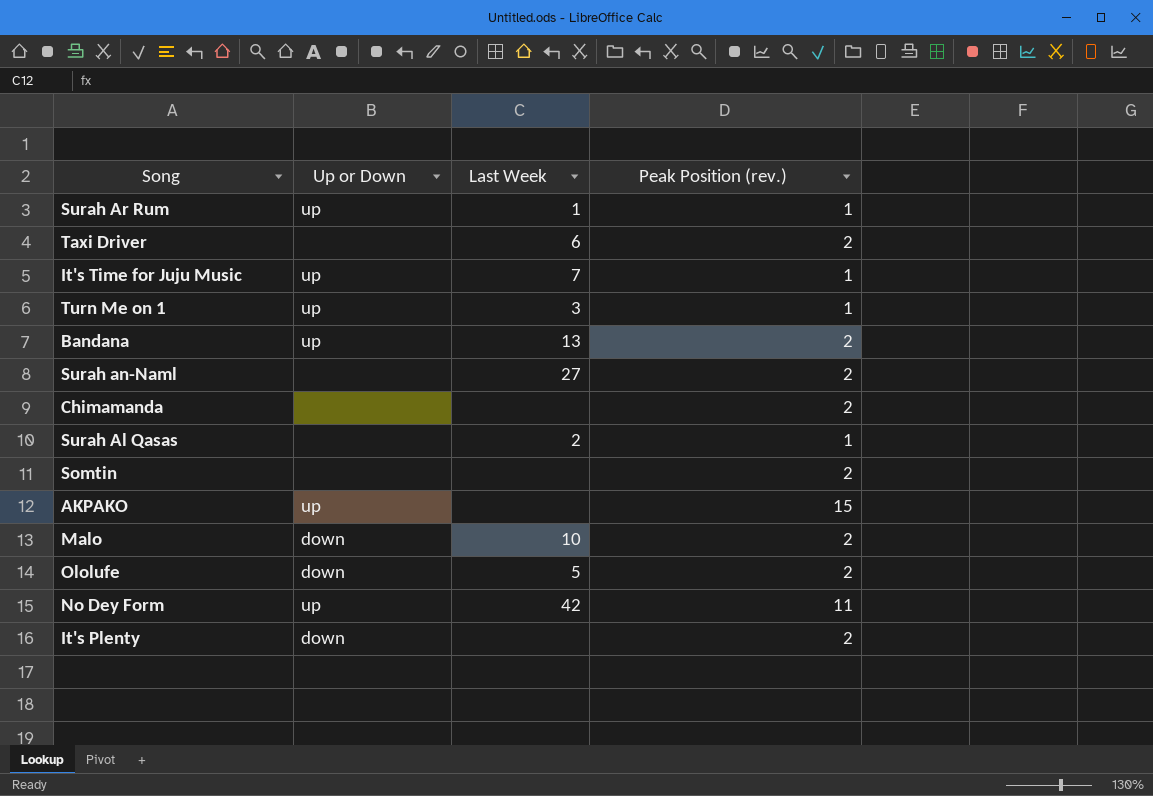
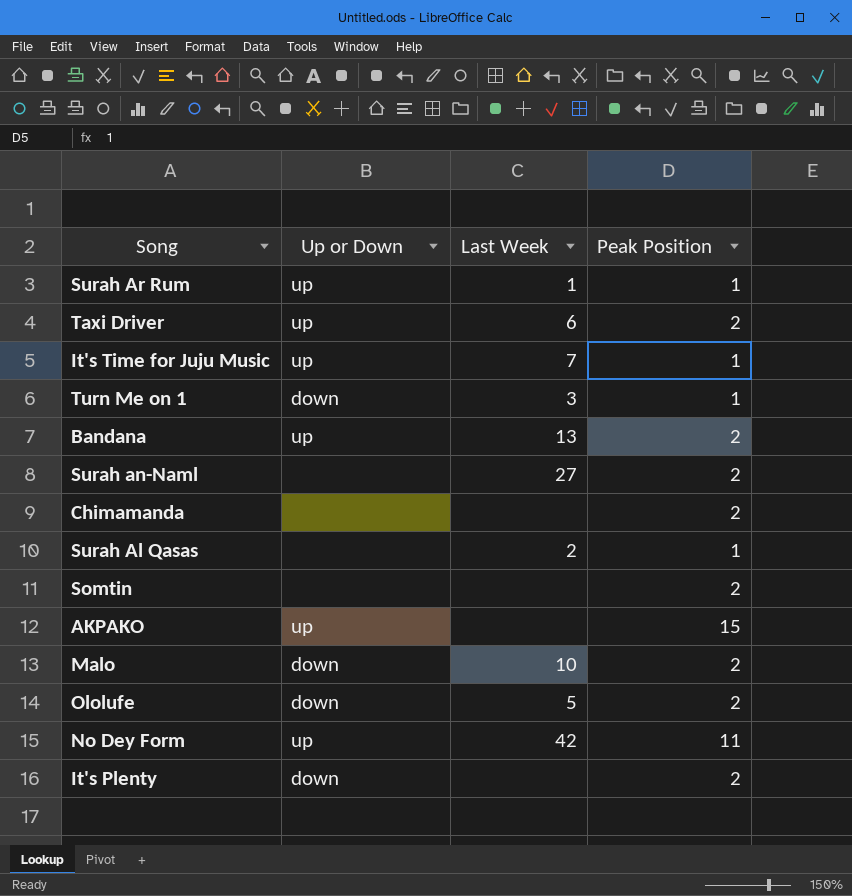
column name: Peak Position (rev.) -> Peak Position
Taxi Driver | Up or Down: none -> up
Turn Me on 1 | Up or Down: up -> down

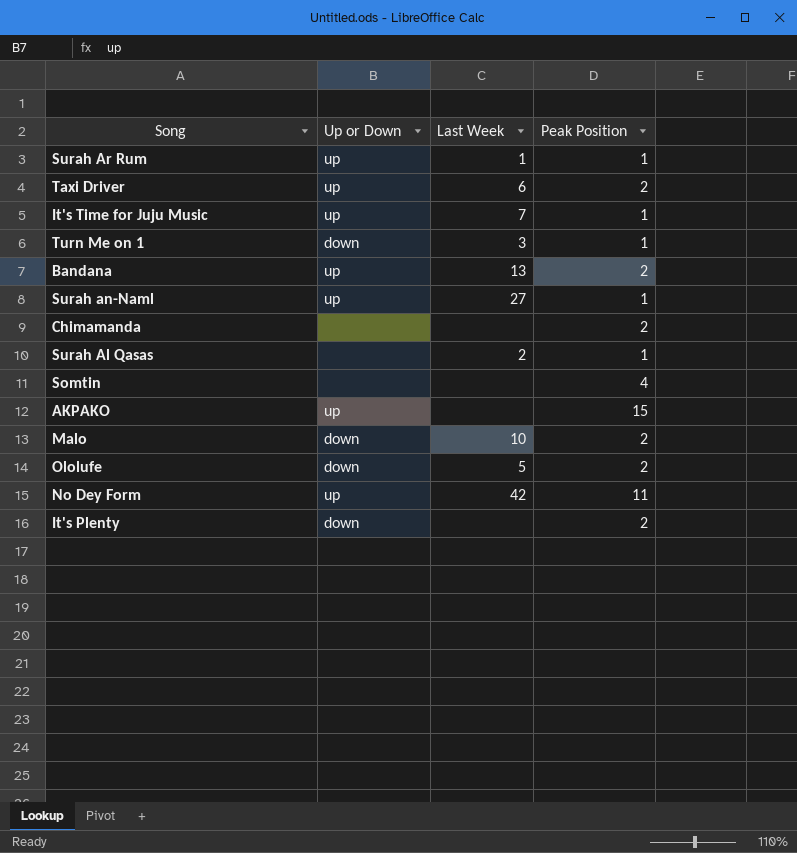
Surah an-Naml | Up or Down: none -> up
Surah an-Naml | Peak Position: 2 -> 1
Somtin | Peak Position: 2 -> 4

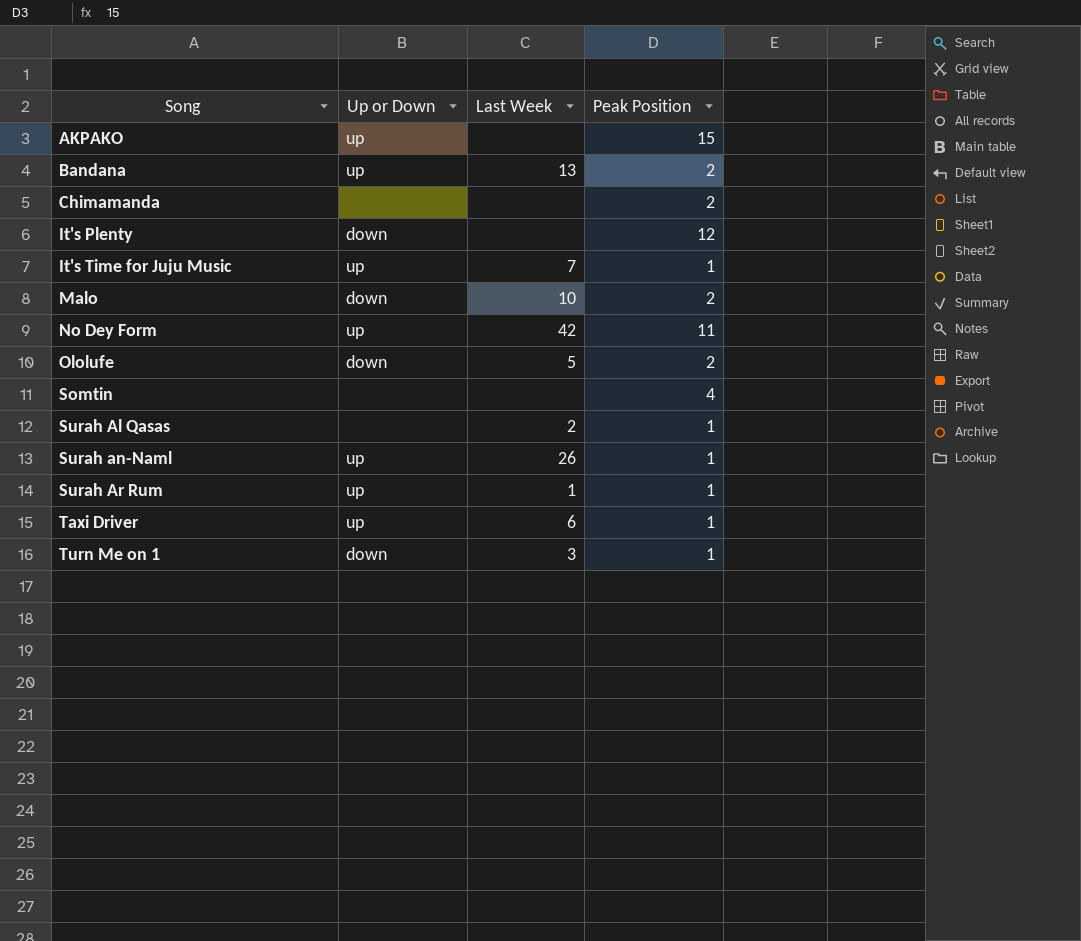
row order: none -> Song ascending
It's Plenty | Peak Position: 2 -> 12
Surah an-Naml | Last Week: 27 -> 26
Taxi Driver | Peak Position: 2 -> 1

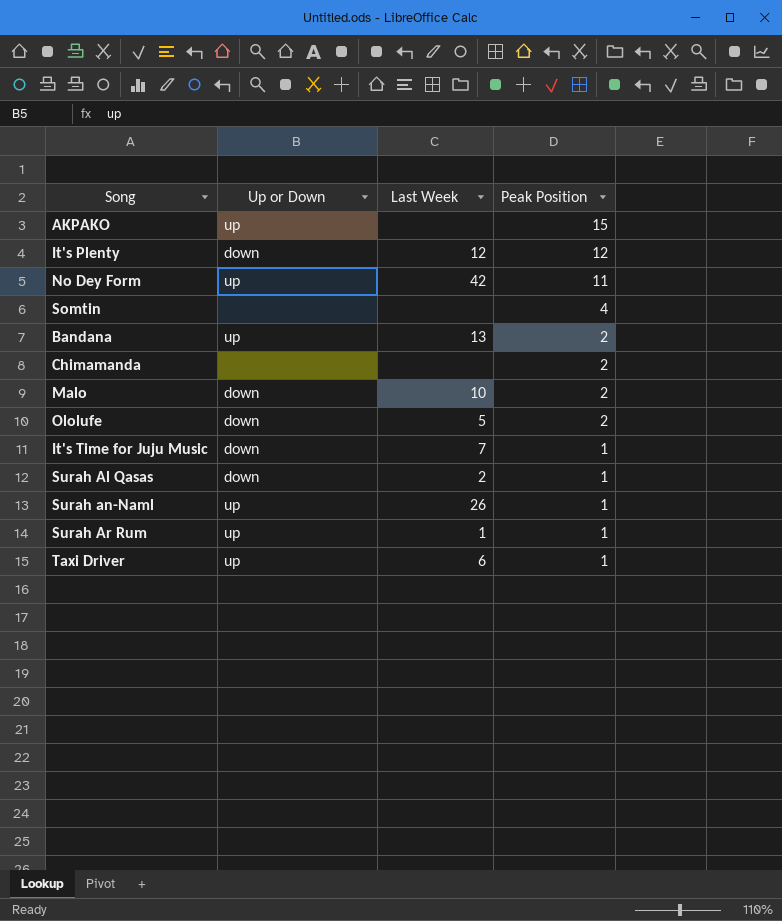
row order: Song ascending -> Peak Position descending
row Turn Me on 1: down | 3 | 1 -> none
It's Plenty | Last Week: none -> 12
It's Time for Juju Music | Up or Down: up -> down
Surah Al Qasas | Up or Down: none -> down

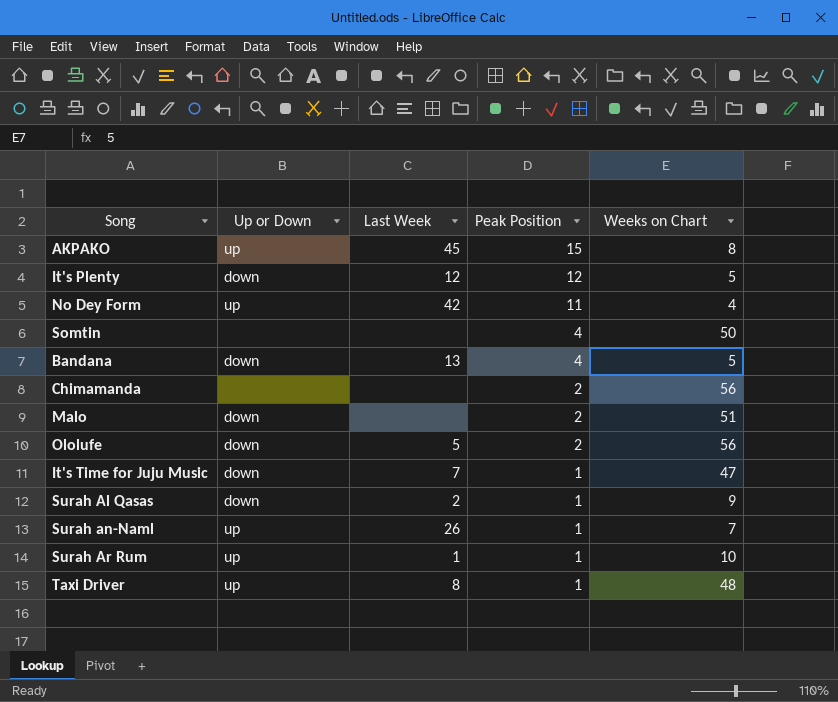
column Weeks on Chart | position: none -> 5
AKPAKO | Last Week: none -> 45
Bandana | Up or Down: up -> down
Bandana | Peak Position: 2 -> 4
Malo | Last Week: 10 -> none
Taxi Driver | Last Week: 6 -> 8

